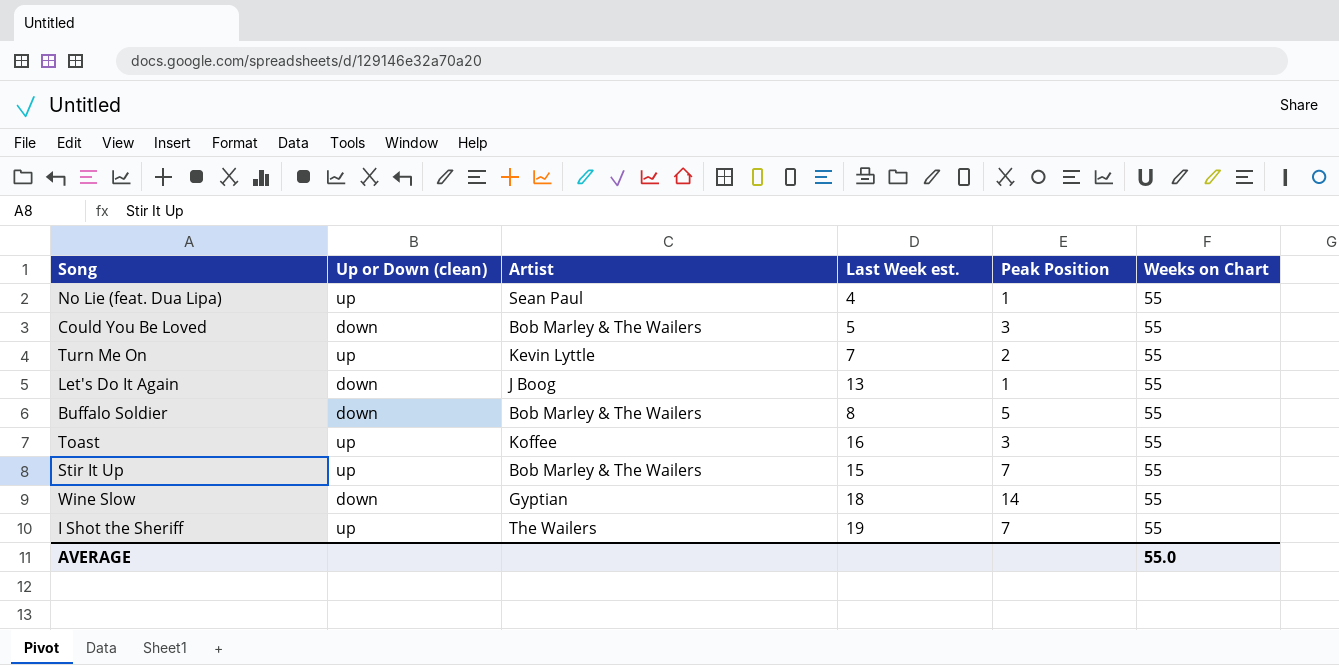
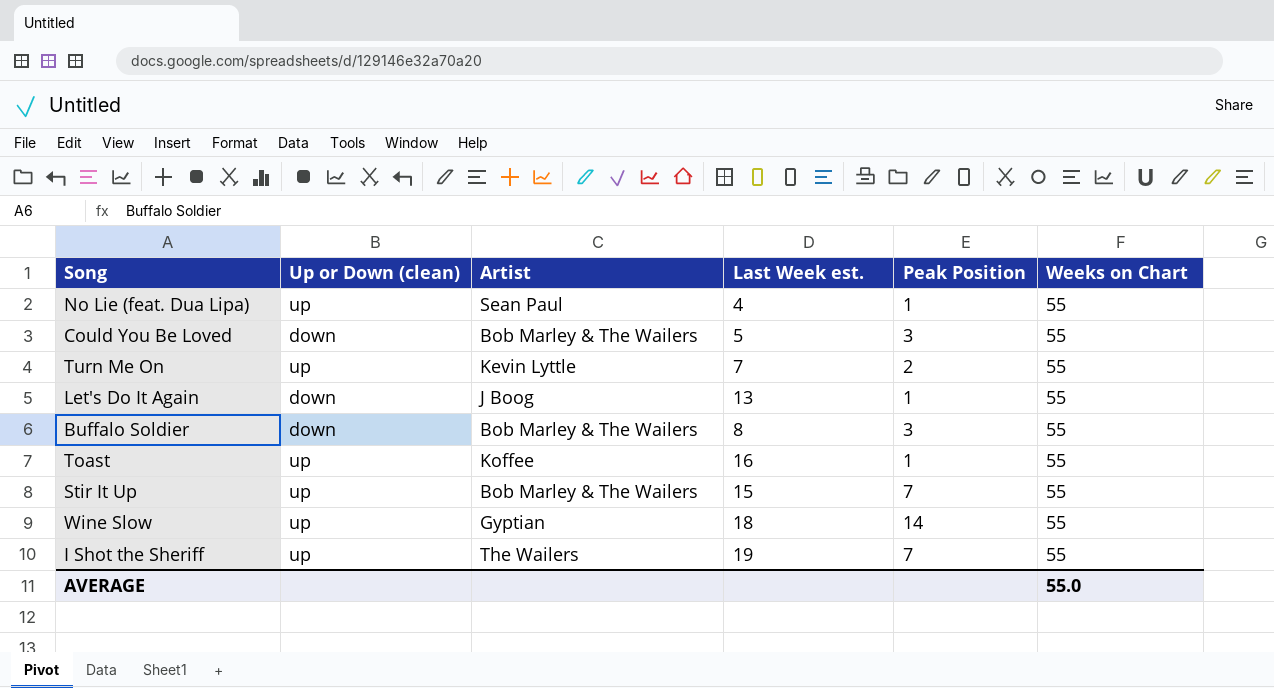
Buffalo Soldier | Peak Position: 5 -> 3
Toast | Peak Position: 3 -> 1
Wine Slow | Up or Down (clean): down -> up

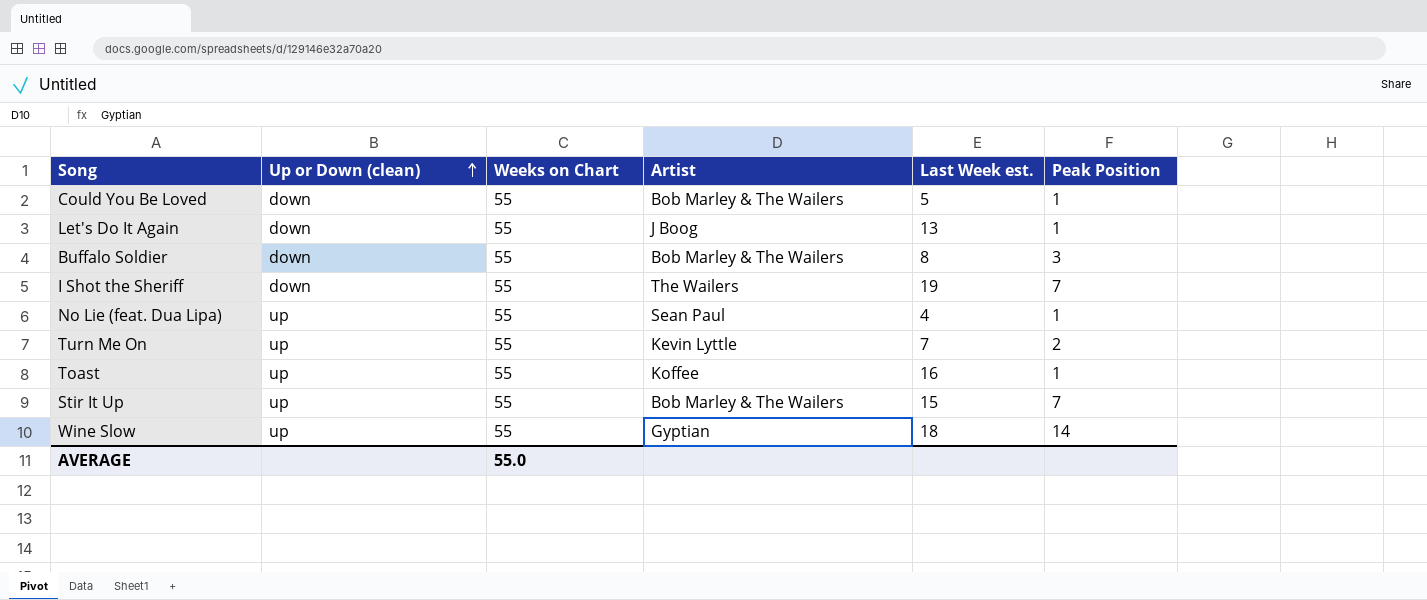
row order: none -> Up or Down (clean) ascending
column Weeks on Chart | position: 6 -> 3
Could You Be Loved | Peak Position: 3 -> 1
I Shot the Sheriff | Up or Down (clean): up -> down

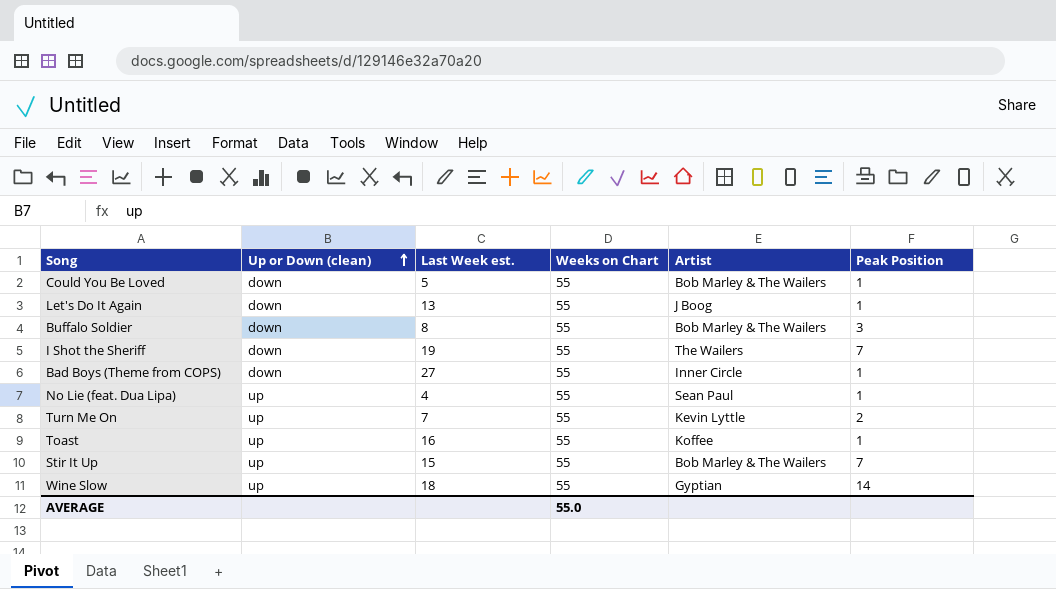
column Last Week est. | position: 5 -> 3
row Bad Boys (Theme from COPS): none -> down | 27 | 55 | Inner Circle | 1

